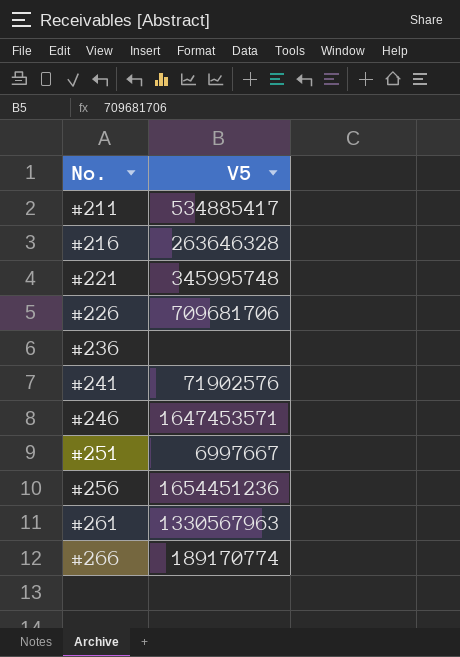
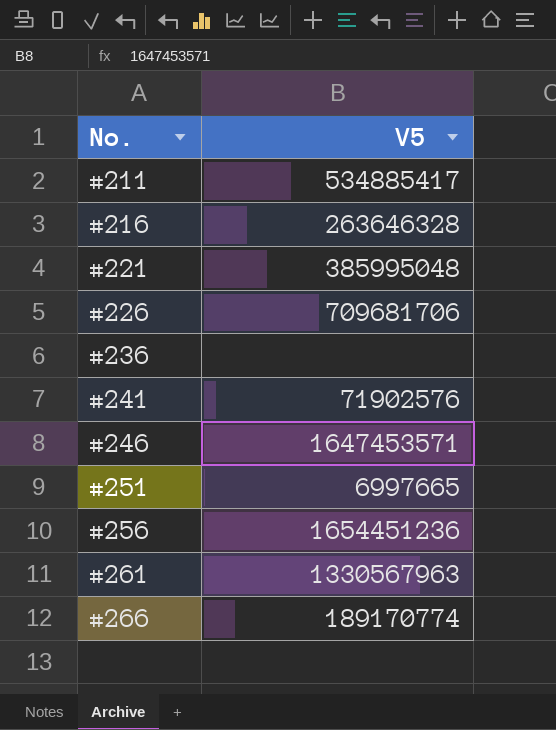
#221 | V5: 345995748 -> 385995048
#251 | V5: 6997667 -> 6997665

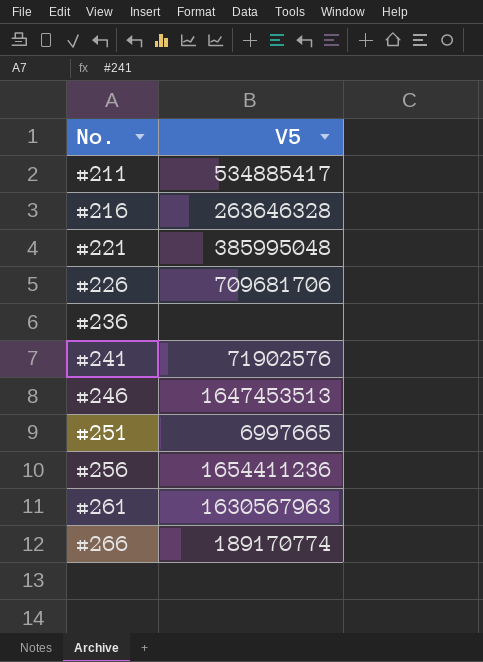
#246 | V5: 1647453571 -> 1647453513
#256 | V5: 1654451236 -> 1654411236
#261 | V5: 1330567963 -> 1630567963

